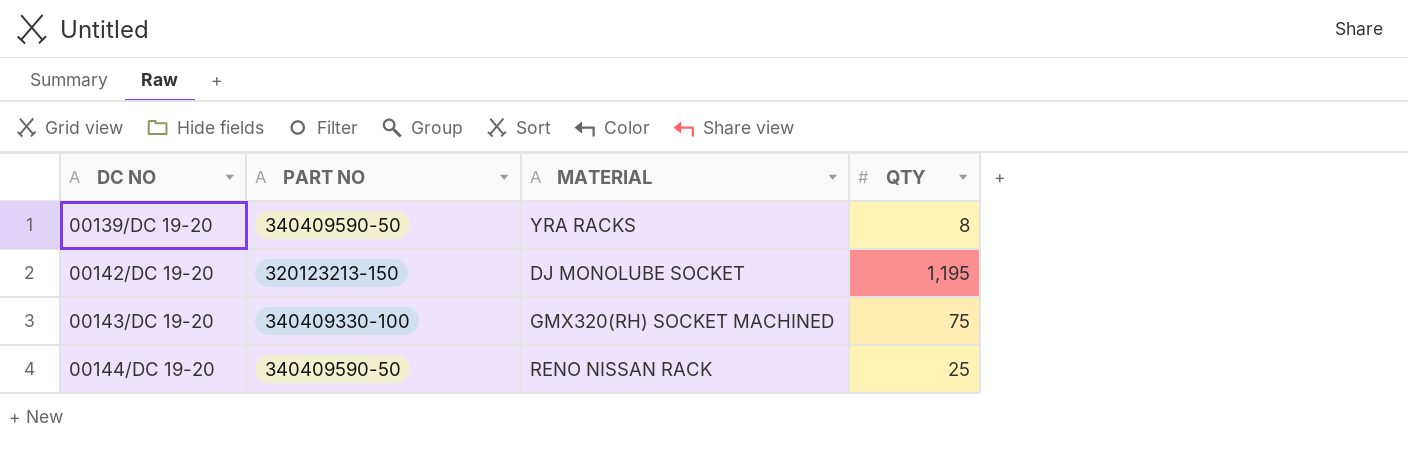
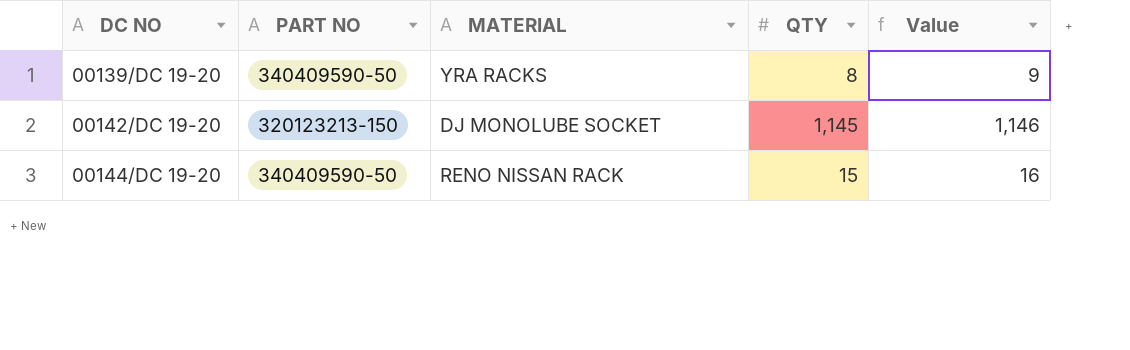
column Value | formula: none -> [QTY] + 1
row 00143/DC 19-20: 340409330-100 | GMX320(RH) SOCKET MACHINED | 75 -> none
00142/DC 19-20 | QTY: 1,195 -> 1,145
00144/DC 19-20 | QTY: 25 -> 15

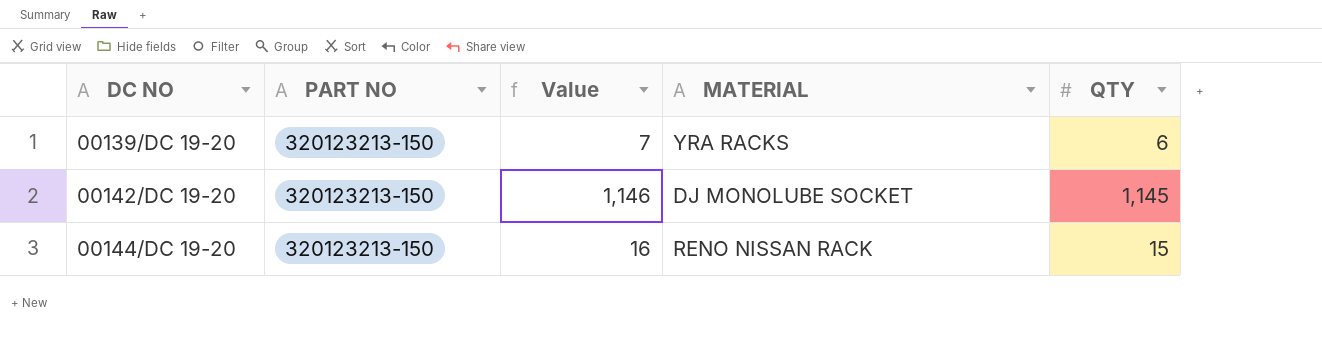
column Value | position: 5 -> 3
00139/DC 19-20 | PART NO: 340409590-50 -> 320123213-150
00139/DC 19-20 | Value: 9 -> 7
00139/DC 19-20 | QTY: 8 -> 6
00144/DC 19-20 | PART NO: 340409590-50 -> 320123213-150

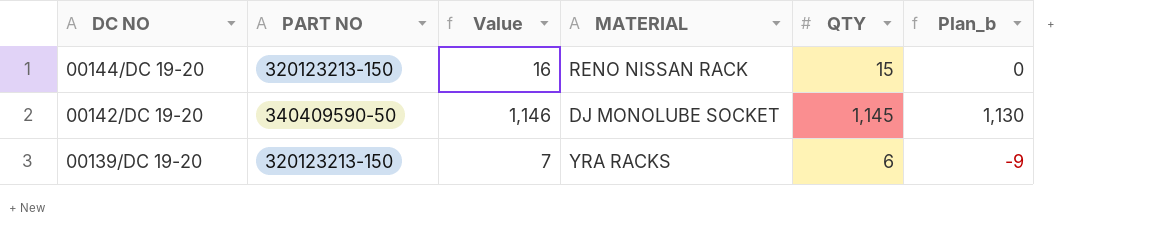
row order: DC NO ascending -> DC NO descending
column Plan_b | formula: none -> [QTY] - 15
00142/DC 19-20 | PART NO: 320123213-150 -> 340409590-50

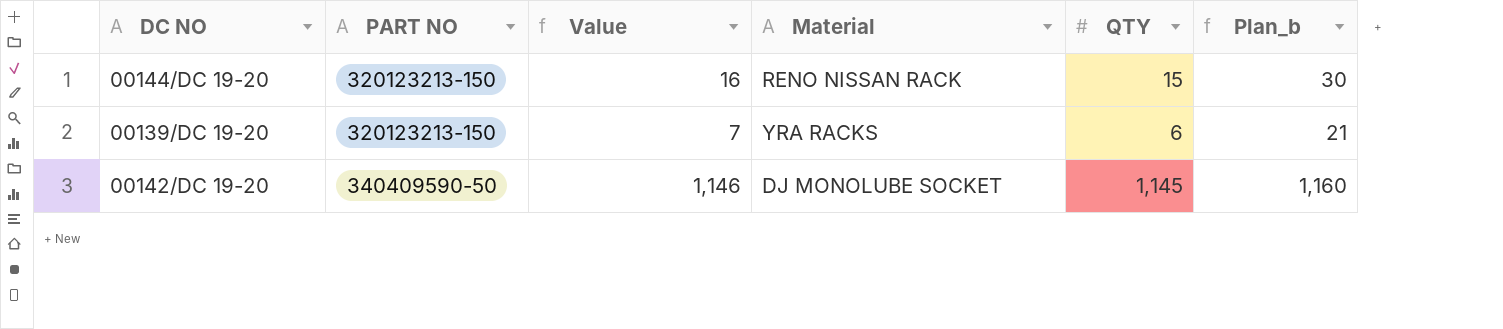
row order: DC NO descending -> PART NO ascending
column name: MATERIAL -> Material
column Plan_b | formula: [QTY] - 15 -> [QTY] + 15

